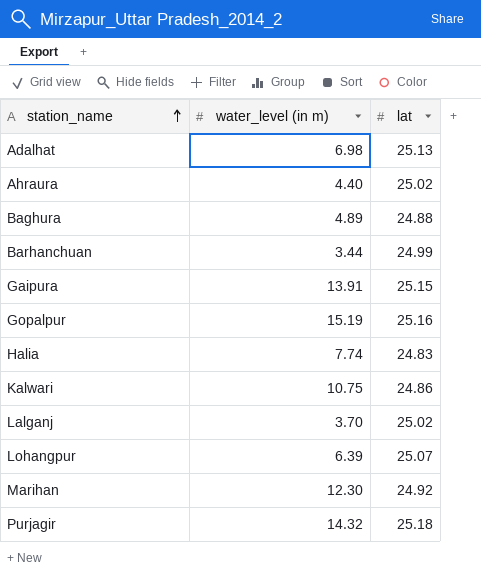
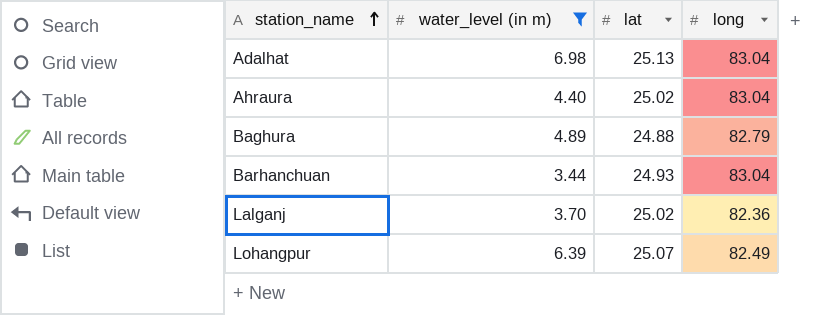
filter: none -> water_level (in m) <= 6.98
column long | position: none -> 4
Barhanchuan | lat: 24.99 -> 24.93

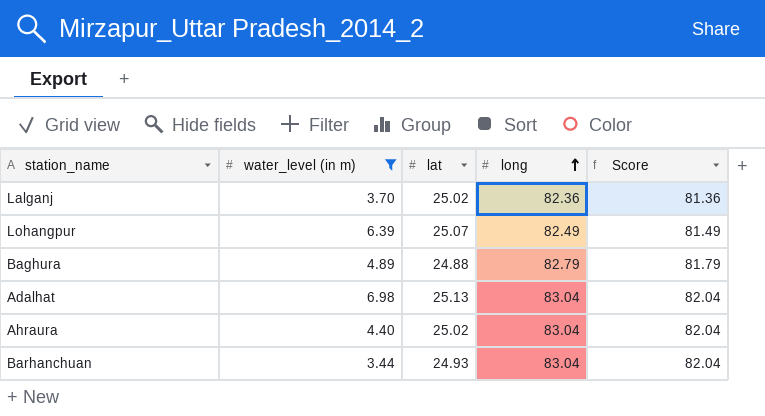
row order: station_name ascending -> long ascending
column Score | formula: none -> [long] - 1

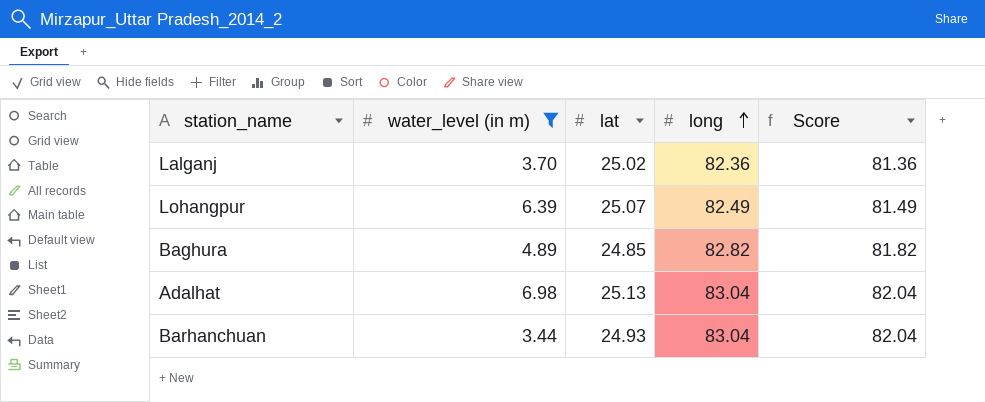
row Ahraura: 4.40 | 25.02 | 83.04 | 82.04 -> none
Baghura | lat: 24.88 -> 24.85
Baghura | long: 82.79 -> 82.82
Baghura | Score: 81.79 -> 81.82

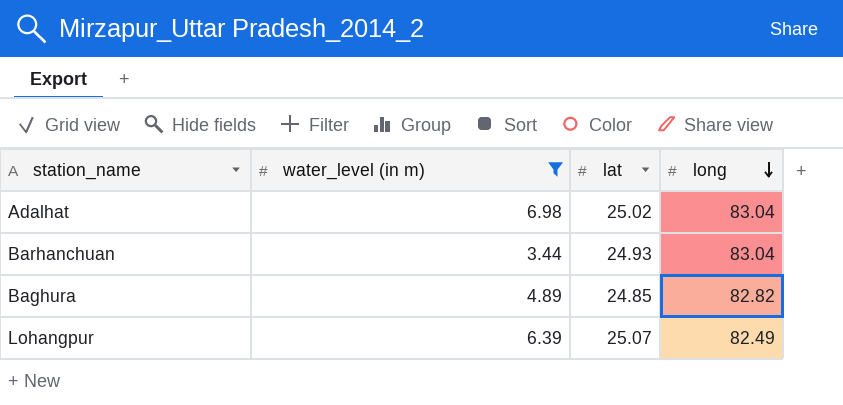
row order: long ascending -> long descending
column Score | formula: [long] - 1 -> none
row Lalganj: 3.70 | 25.02 | 82.36 | 81.36 -> none
Adalhat | lat: 25.13 -> 25.02

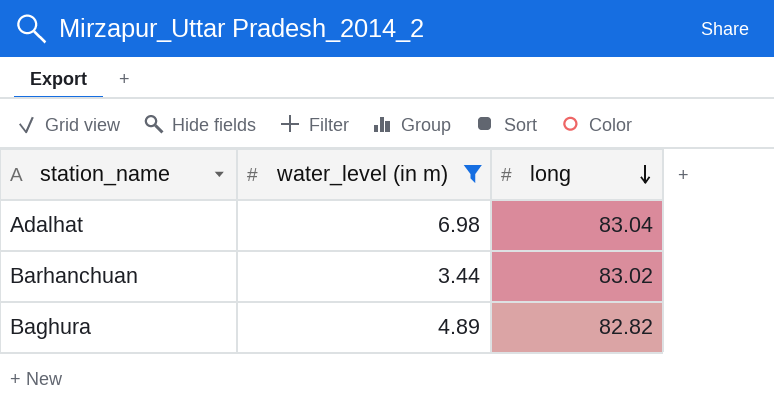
column lat | position: 3 -> none
row Lohangpur: 6.39 | 25.07 | 82.49 -> none
Barhanchuan | long: 83.04 -> 83.02

